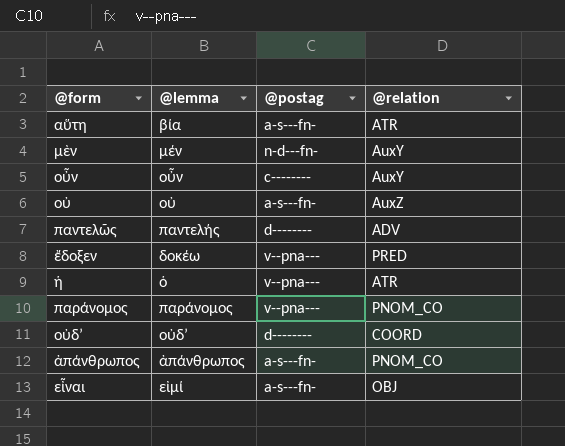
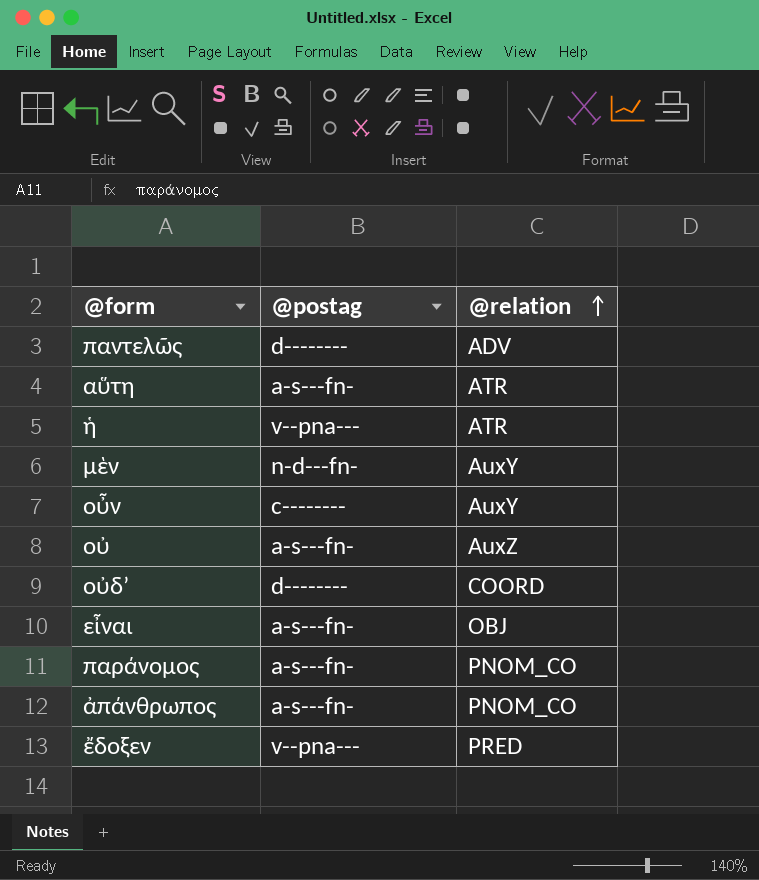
row order: none -> @relation ascending
column @lemma | position: 2 -> none
παράνομος | @postag: v--pna--- -> a-s---fn-

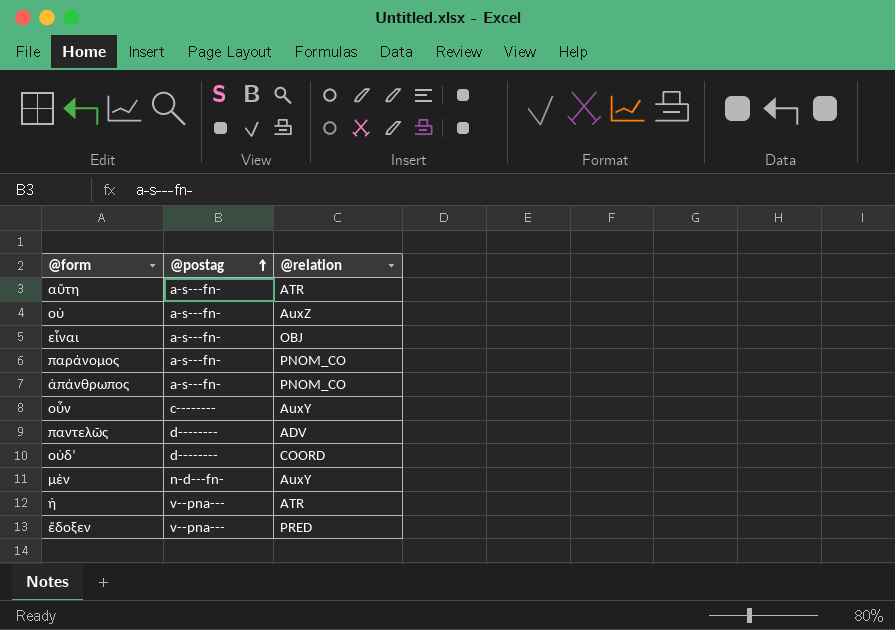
row order: @relation ascending -> @postag ascending

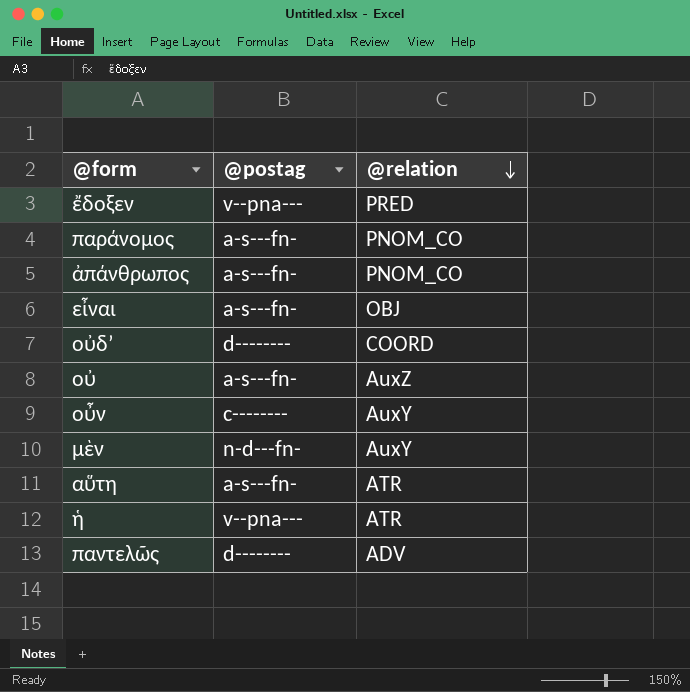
row order: @postag ascending -> @relation descending

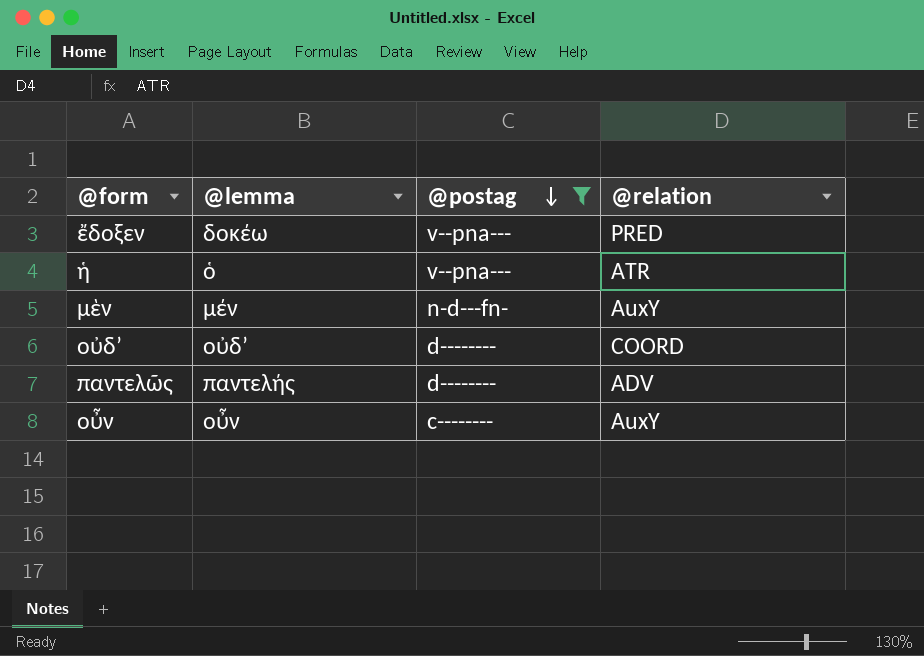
filter: none -> @postag != a-s---fn-
row order: @relation descending -> @postag descending
column @lemma | position: none -> 2

